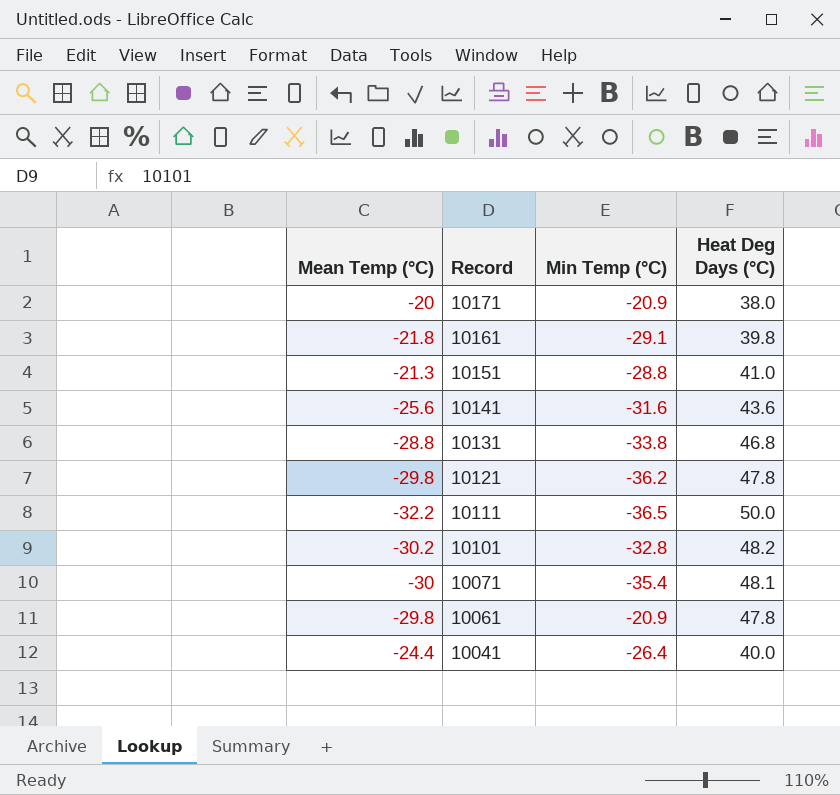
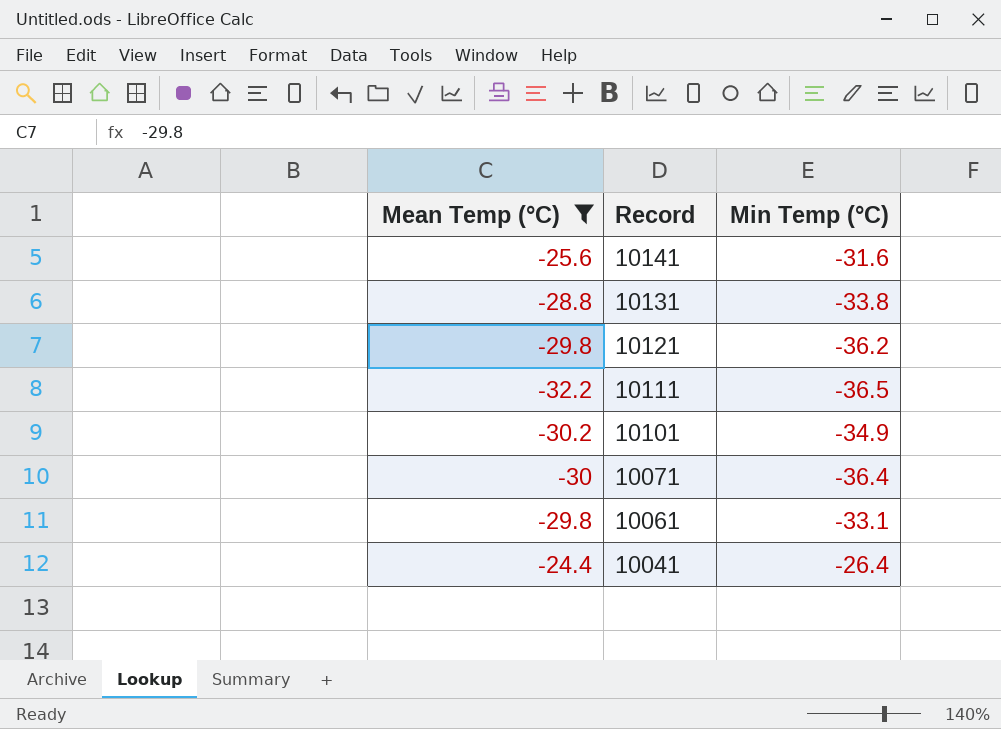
filter: none -> Mean Temp (°C) <= -24.4
column Heat Deg Days (°C) | position: 4 -> none
10101 | Min Temp (°C): -32.8 -> -34.9
10071 | Min Temp (°C): -35.4 -> -36.4
10061 | Min Temp (°C): -20.9 -> -33.1

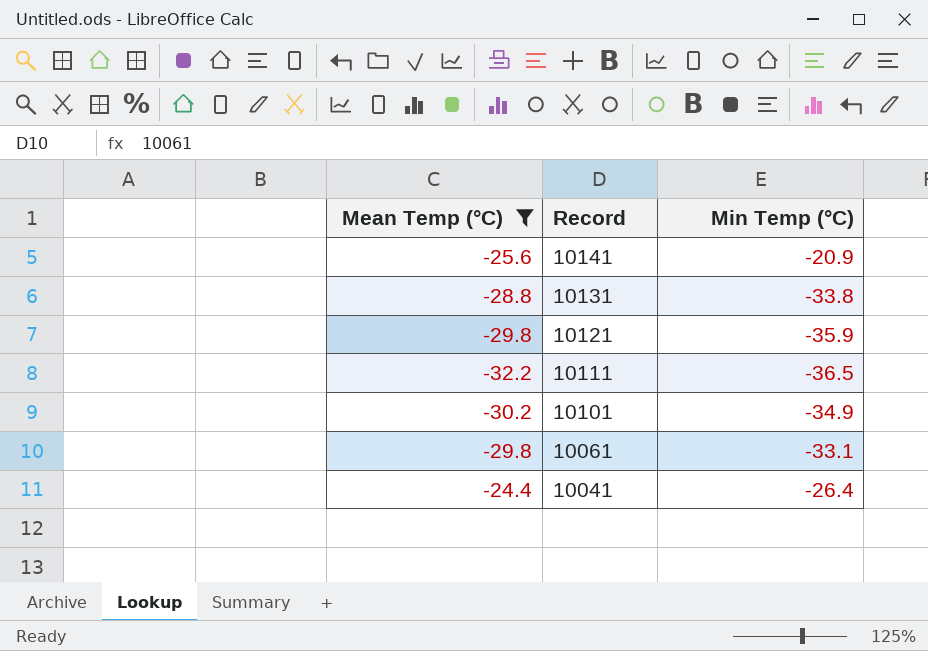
row 10071: -30 | -36.4 -> none
10141 | Min Temp (°C): -31.6 -> -20.9
10121 | Min Temp (°C): -36.2 -> -35.9

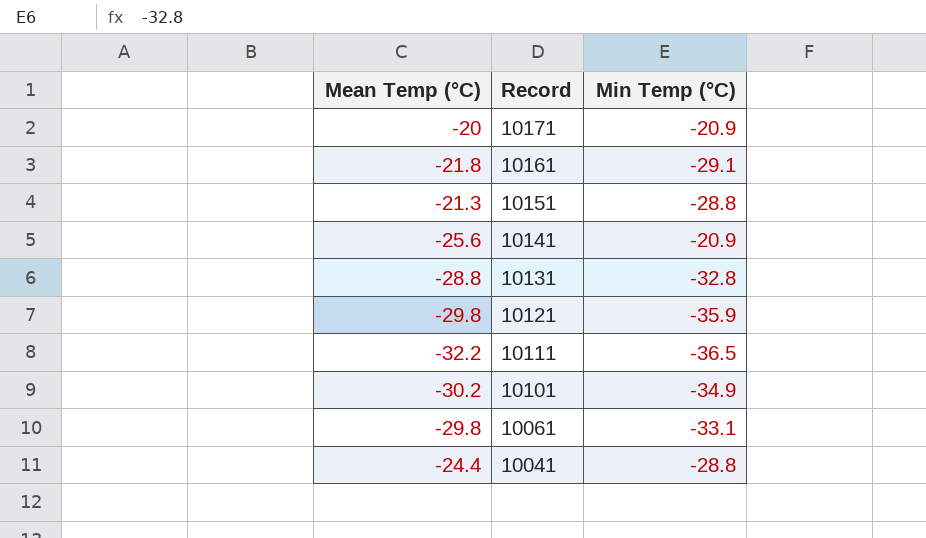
filter: Mean Temp (°C) <= -24.4 -> none
10131 | Min Temp (°C): -33.8 -> -32.8
10041 | Min Temp (°C): -26.4 -> -28.8

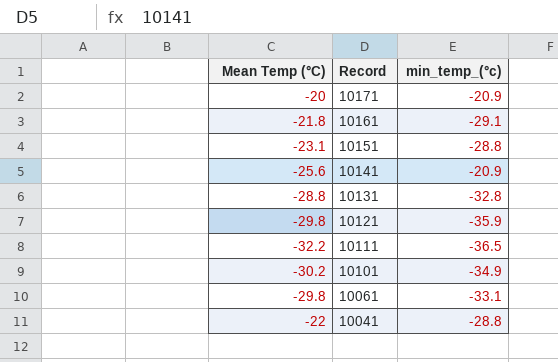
column name: Min Temp (°C) -> min_temp_(°c)
10151 | Mean Temp (°C): -21.3 -> -23.1
10041 | Mean Temp (°C): -24.4 -> -22

